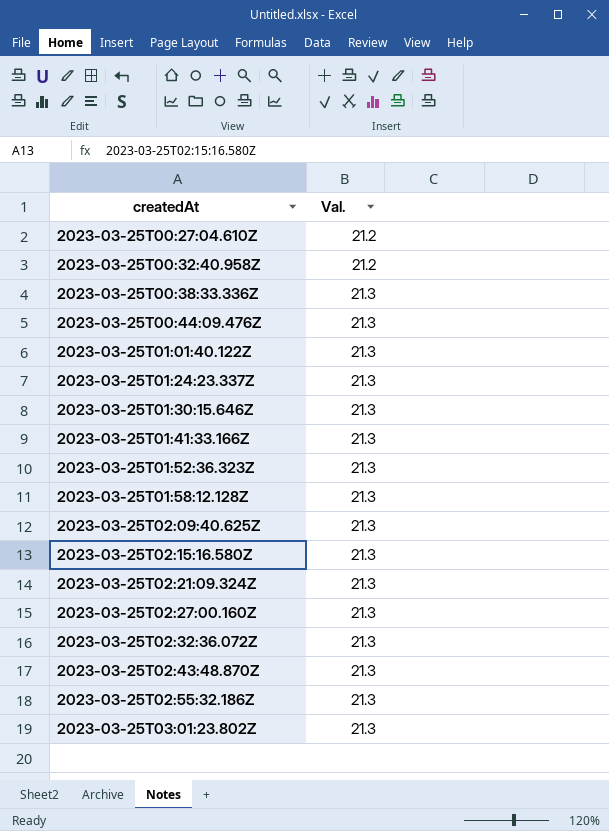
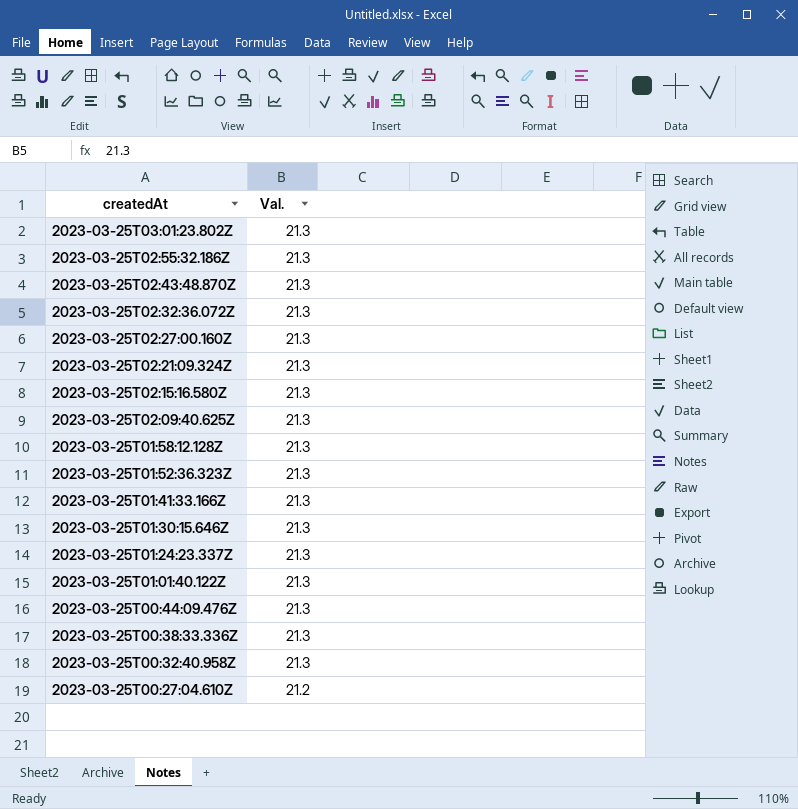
row order: createdAt ascending -> createdAt descending
2023-03-25T00:32:40.958Z | Val.: 21.2 -> 21.3

